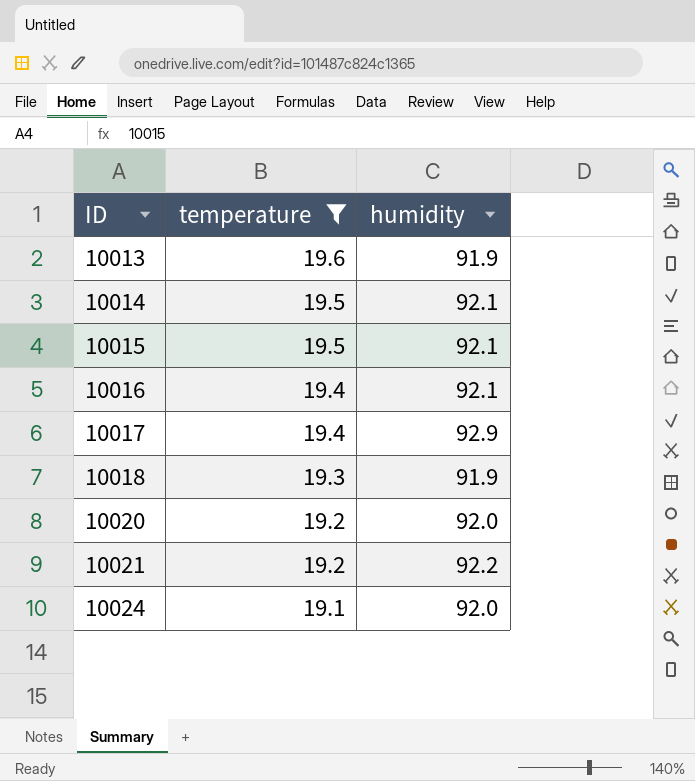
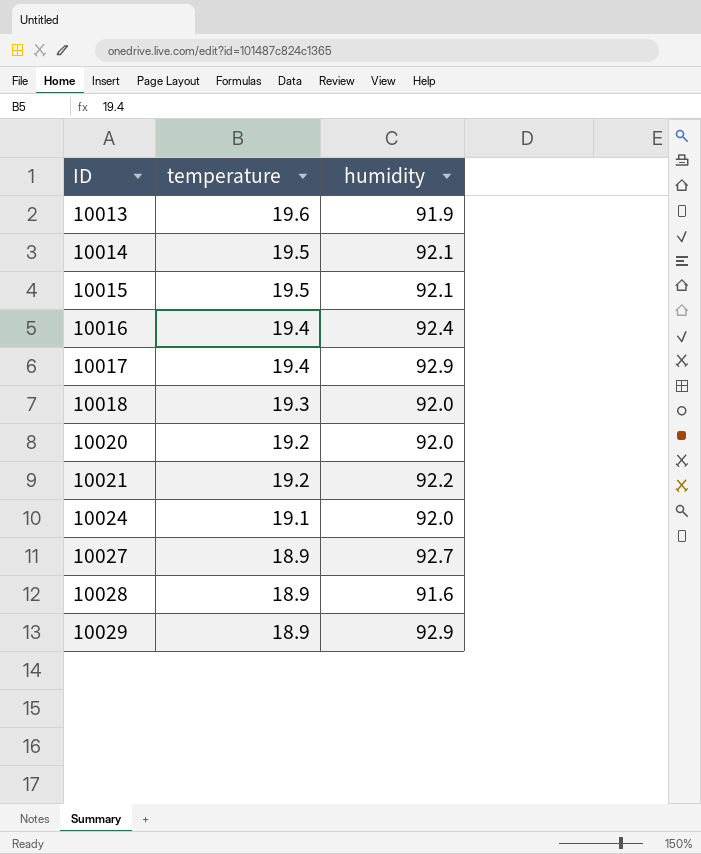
filter: temperature != 18.9 -> none
10016 | humidity: 92.1 -> 92.4
10018 | humidity: 91.9 -> 92.0

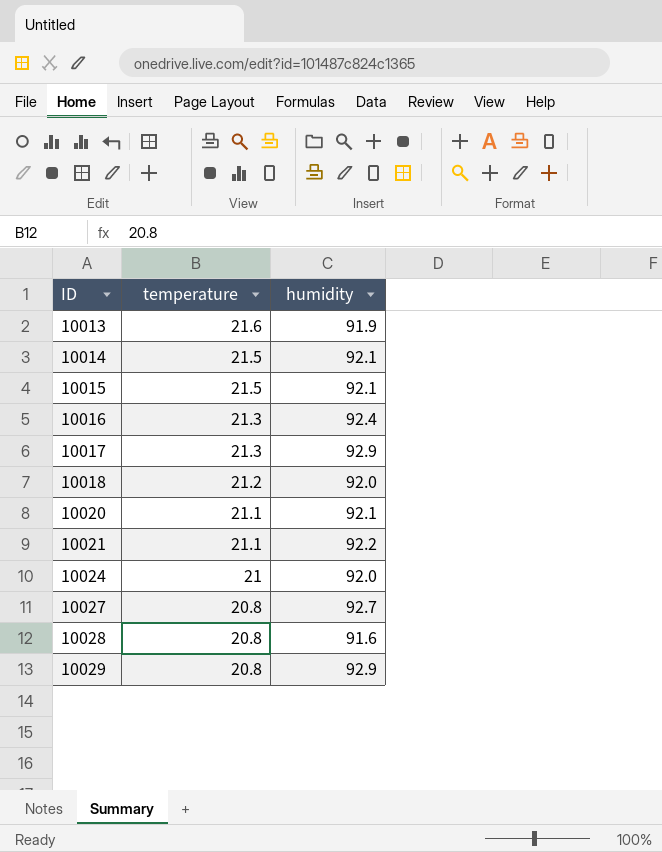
10013 | temperature: 19.6 -> 21.6
10014 | temperature: 19.5 -> 21.5
10015 | temperature: 19.5 -> 21.5
10016 | temperature: 19.4 -> 21.3
10017 | temperature: 19.4 -> 21.3
10018 | temperature: 19.3 -> 21.2
10020 | temperature: 19.2 -> 21.1
10020 | humidity: 92.0 -> 92.1
10021 | temperature: 19.2 -> 21.1
10024 | temperature: 19.1 -> 21
10027 | temperature: 18.9 -> 20.8
10028 | temperature: 18.9 -> 20.8
10029 | temperature: 18.9 -> 20.8

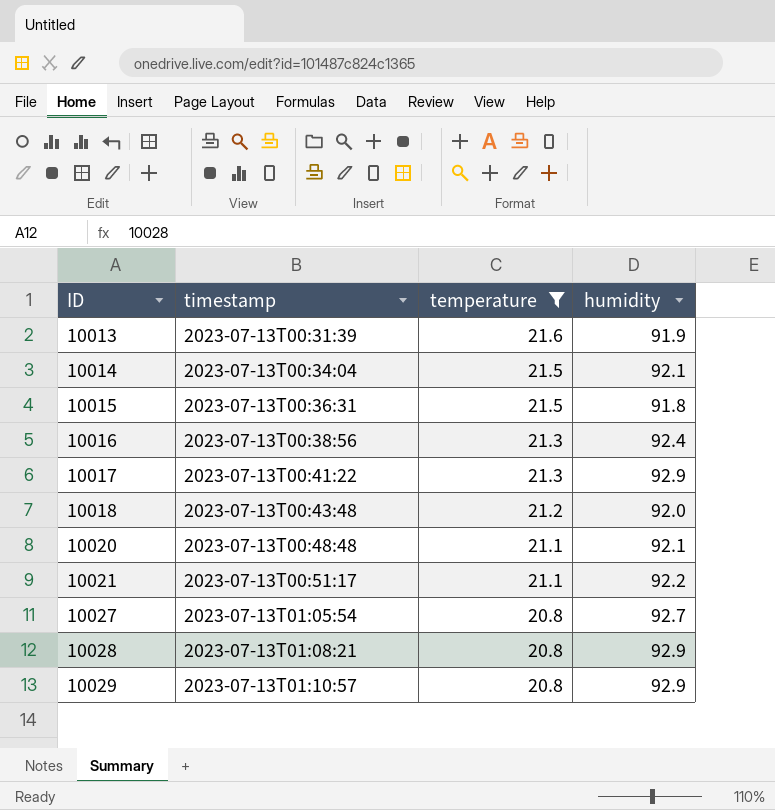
filter: none -> temperature != 21
column timestamp | position: none -> 2
10015 | humidity: 92.1 -> 91.8
10028 | humidity: 91.6 -> 92.9

